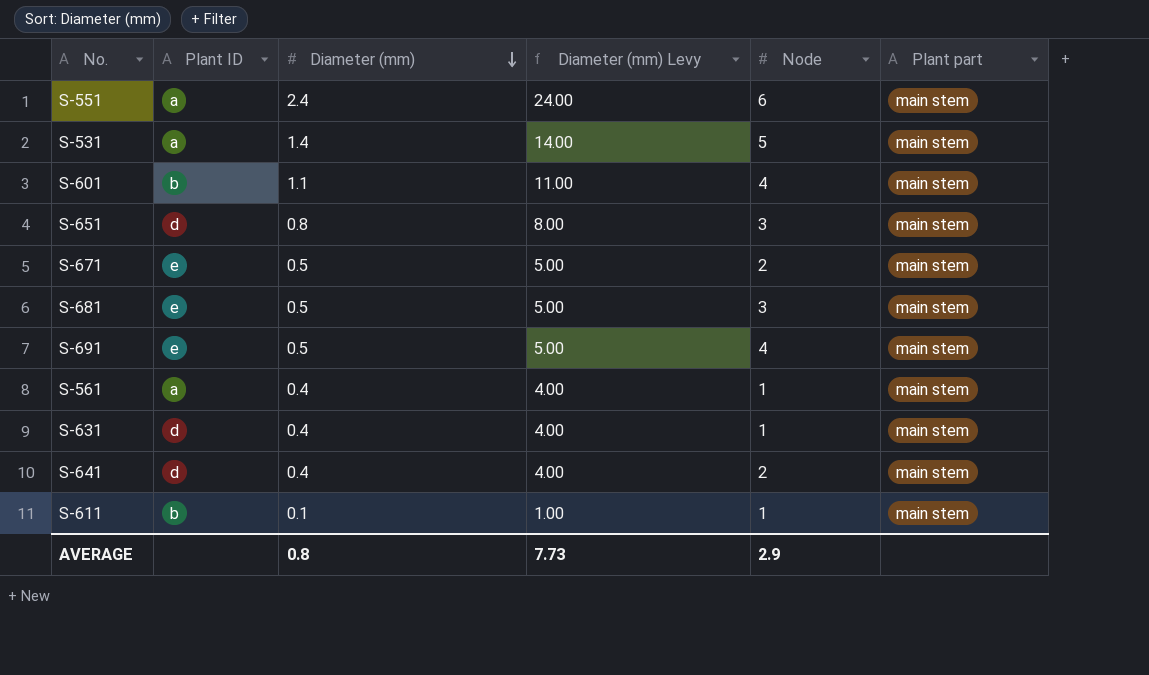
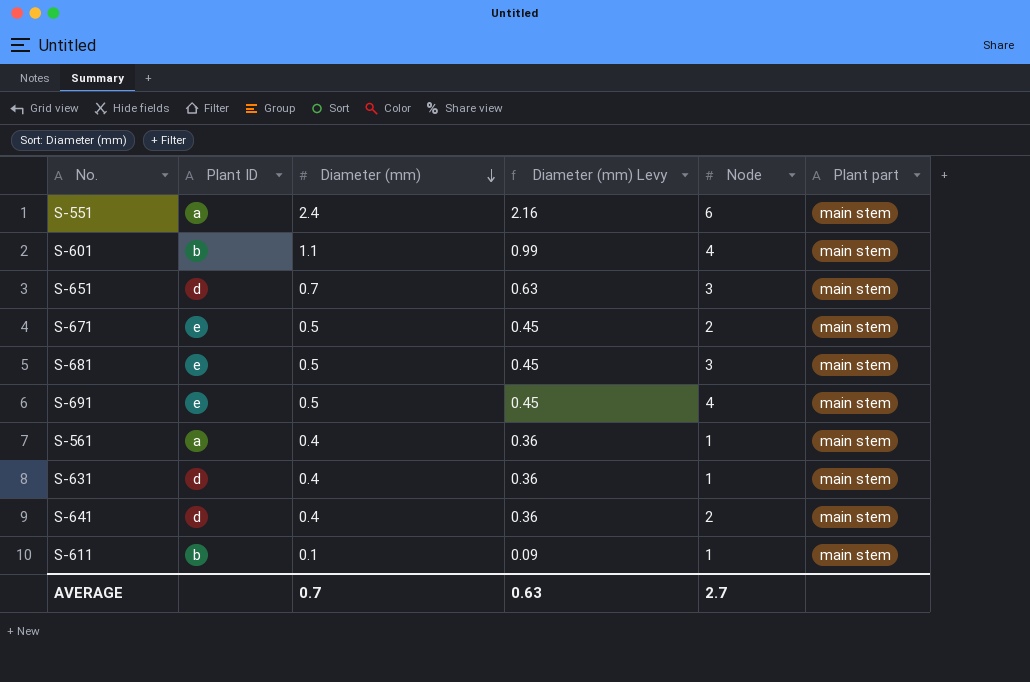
column Diameter (mm) Levy | formula: [Diameter (mm)] * 10 -> [Diameter (mm)] * 0.9
row S-531: a | 1.4 | 14.00 | 5 | main stem -> none
S-651 | Diameter (mm): 0.8 -> 0.7
AVERAGE | Diameter (mm): 0.8 -> 0.7
AVERAGE | Diameter (mm) Levy: 7.73 -> 0.63
AVERAGE | Node: 2.9 -> 2.7

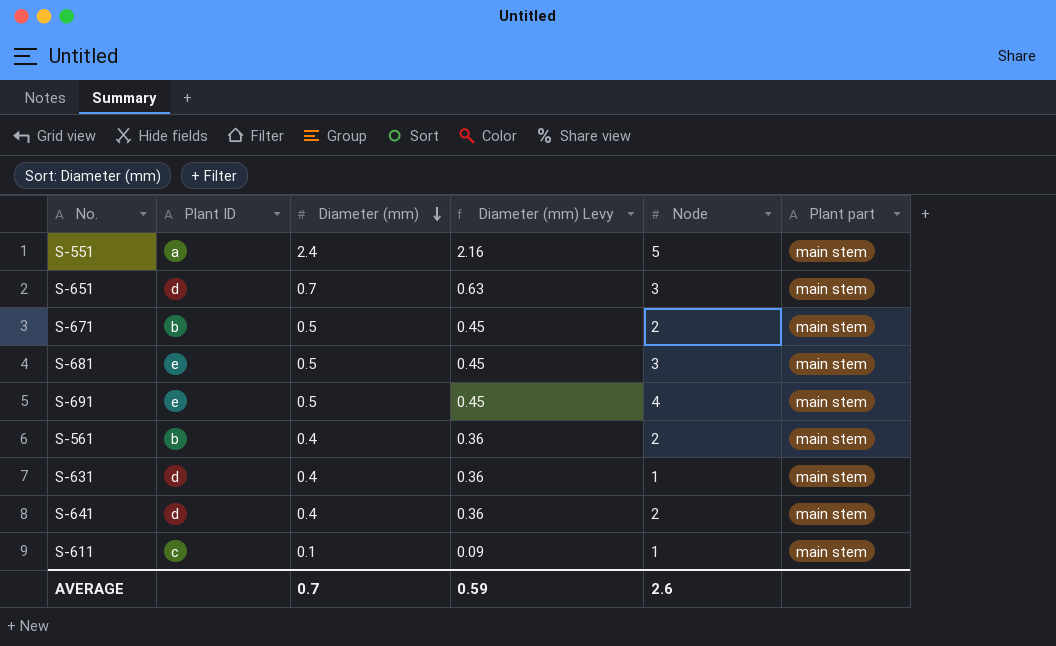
row S-601: b | 1.1 | 0.99 | 4 | main stem -> none
S-551 | Node: 6 -> 5
S-671 | Plant ID: e -> b
S-561 | Plant ID: a -> b
S-561 | Node: 1 -> 2
S-611 | Plant ID: b -> c
AVERAGE | Diameter (mm) Levy: 0.63 -> 0.59
AVERAGE | Node: 2.7 -> 2.6

